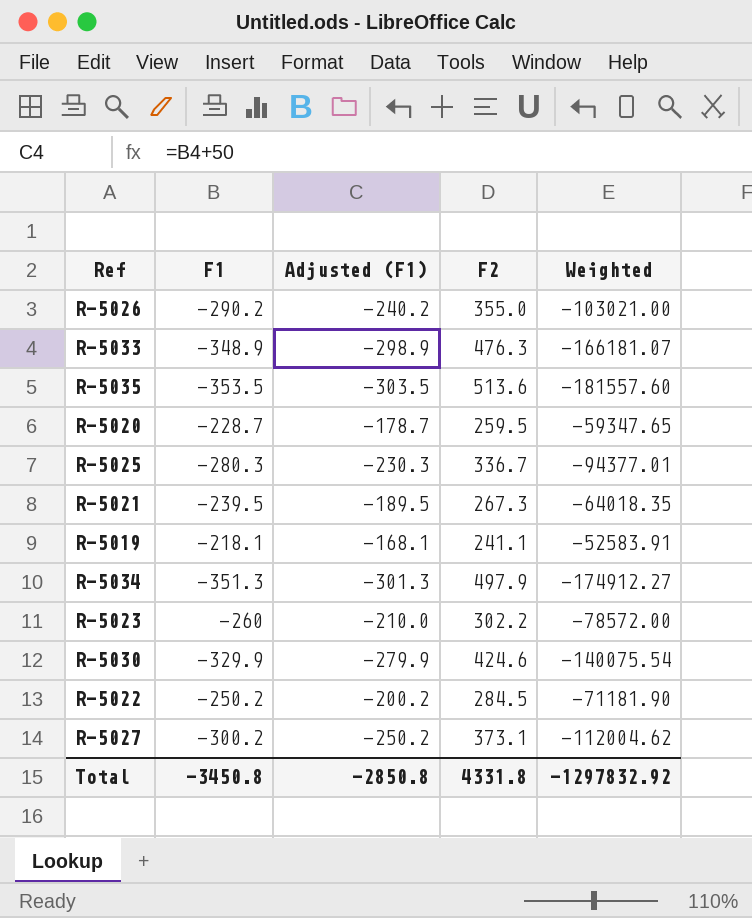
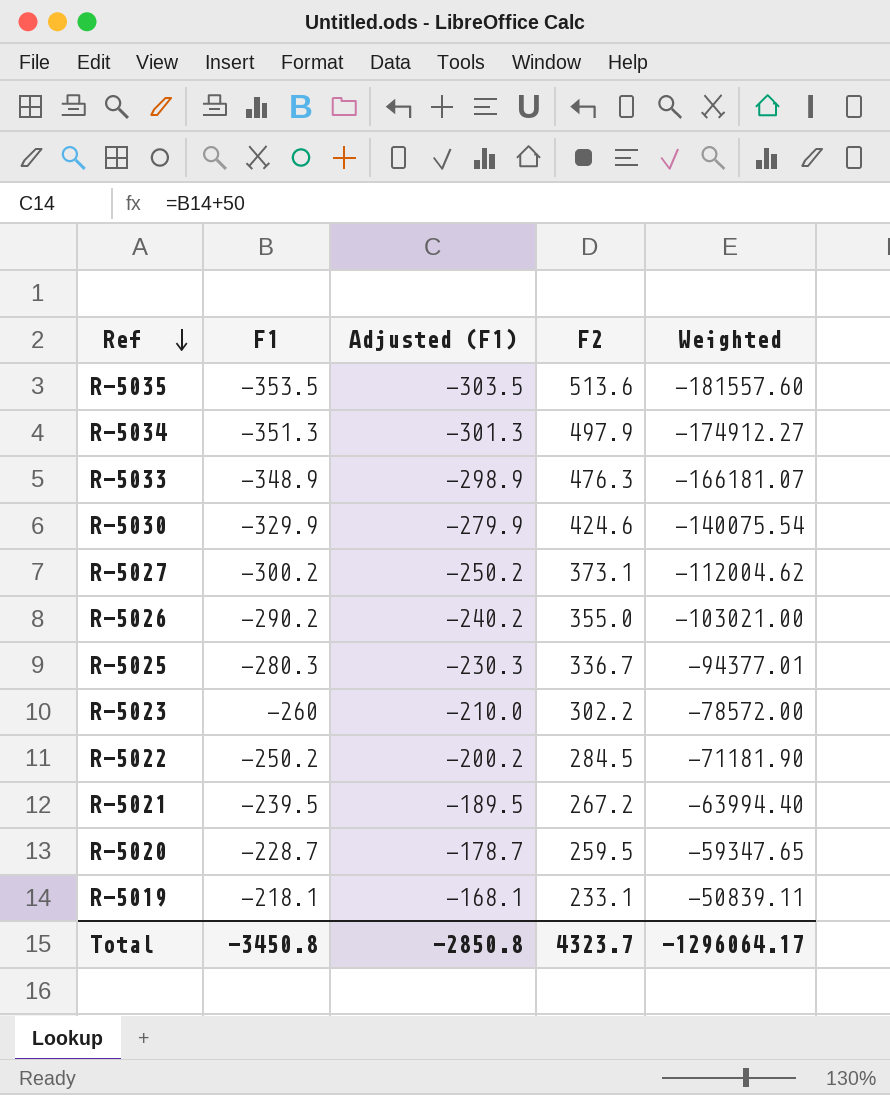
row order: none -> Ref descending
R-5021 | F2: 267.3 -> 267.2
R-5021 | Weighted: -64018.35 -> -63994.40
R-5019 | F2: 241.1 -> 233.1
R-5019 | Weighted: -52583.91 -> -50839.11
Total | F2: 4331.8 -> 4323.7
Total | Weighted: -1297832.92 -> -1296064.17

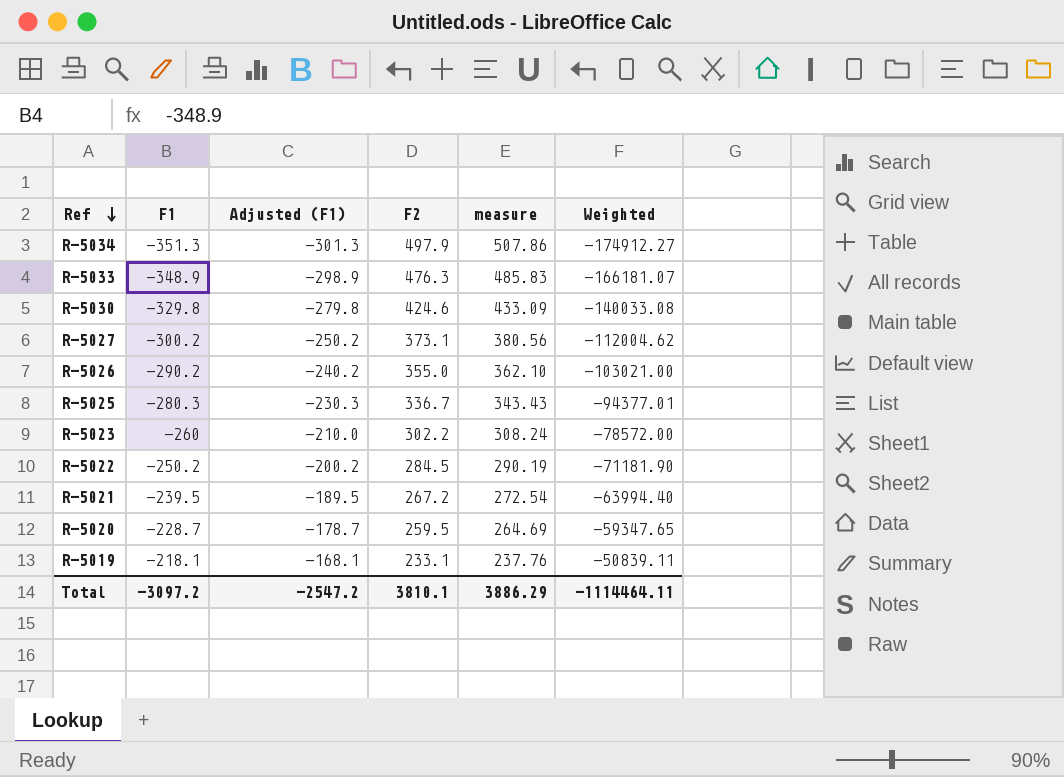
column measure | formula: none -> [F2] * 1.02
row R-5035: -353.5 | -303.5 | 513.6 | -181557.60 -> none
R-5030 | F1: -329.9 -> -329.8
R-5030 | Adjusted (F1): -279.9 -> -279.8
R-5030 | Weighted: -140075.54 -> -140033.08
Total | F1: -3450.8 -> -3097.2
Total | Adjusted (F1): -2850.8 -> -2547.2
Total | F2: 4323.7 -> 3810.1
Total | Weighted: -1296064.17 -> -1114464.11

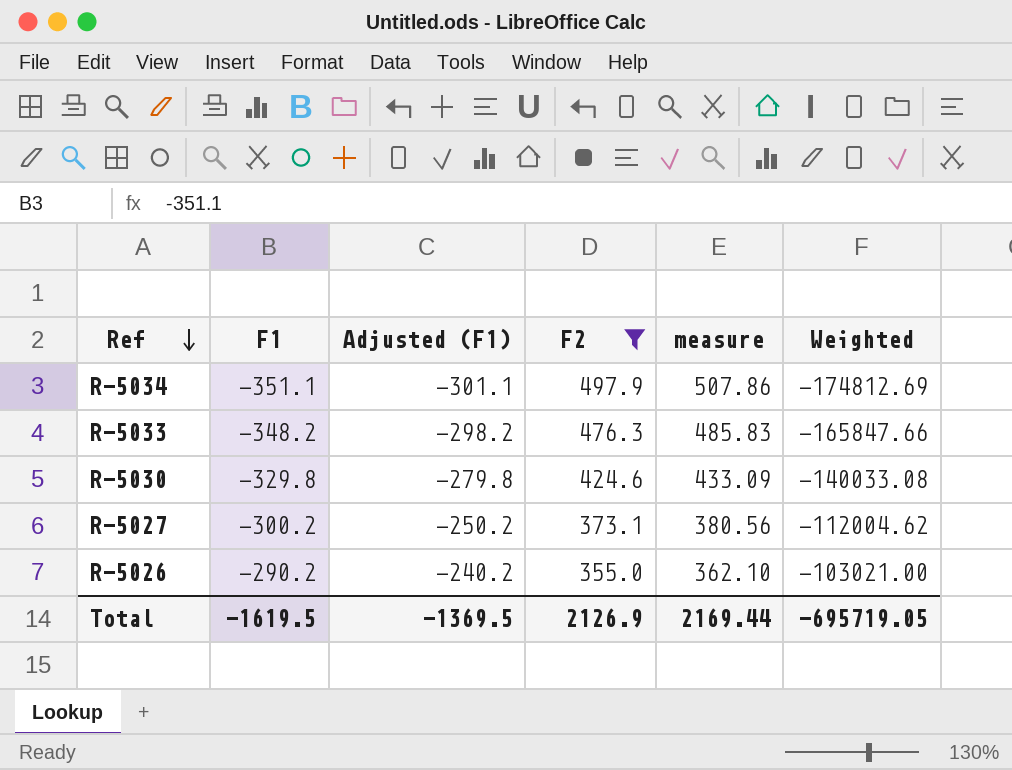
filter: none -> F2 >= 355.0
R-5034 | F1: -351.3 -> -351.1
R-5034 | Adjusted (F1): -301.3 -> -301.1
R-5034 | Weighted: -174912.27 -> -174812.69
R-5033 | F1: -348.9 -> -348.2
R-5033 | Adjusted (F1): -298.9 -> -298.2
R-5033 | Weighted: -166181.07 -> -165847.66
Total | F1: -3097.2 -> -1619.5
Total | Adjusted (F1): -2547.2 -> -1369.5
Total | F2: 3810.1 -> 2126.9
Total | measure: 3886.29 -> 2169.44
Total | Weighted: -1114464.11 -> -695719.05

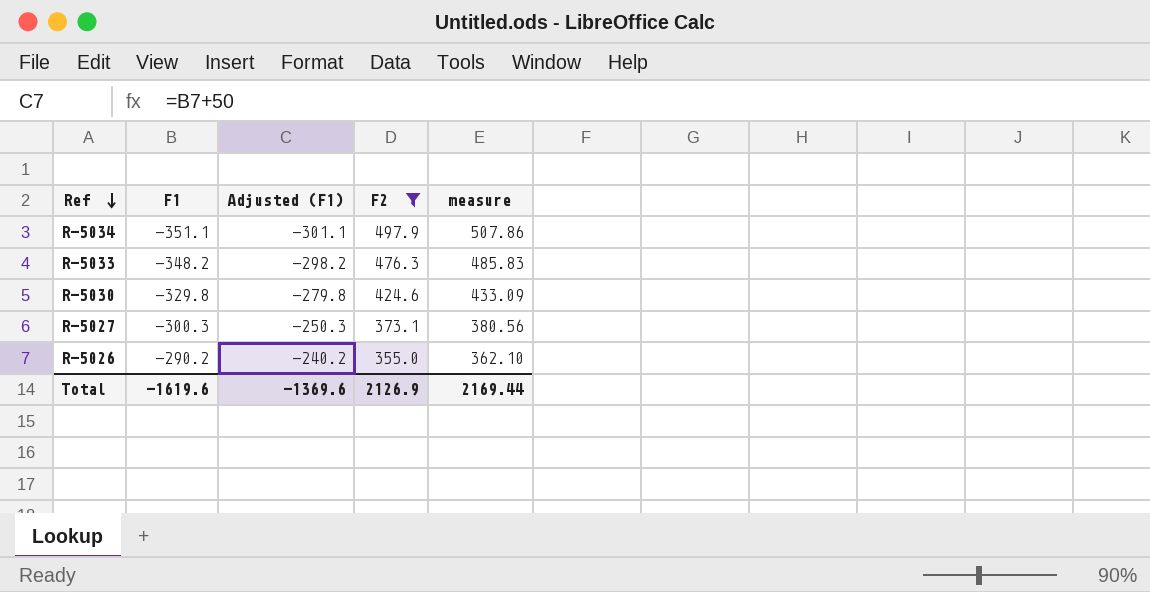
column Weighted | formula: [F1] * [F2] -> none
R-5027 | F1: -300.2 -> -300.3
R-5027 | Adjusted (F1): -250.2 -> -250.3
Total | F1: -1619.5 -> -1619.6
Total | Adjusted (F1): -1369.5 -> -1369.6

